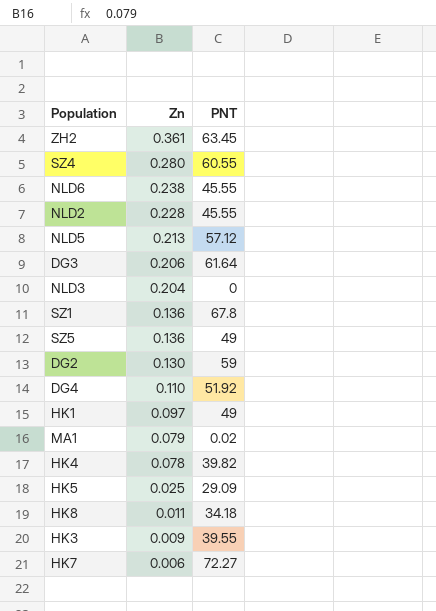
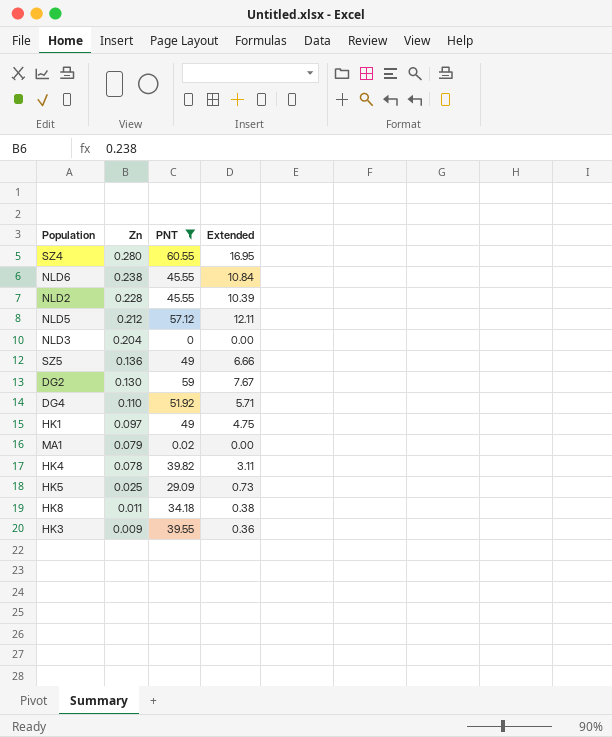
filter: none -> PNT <= 60.55
column Extended | formula: none -> [Zn] * [PNT]
NLD5 | Zn: 0.213 -> 0.212

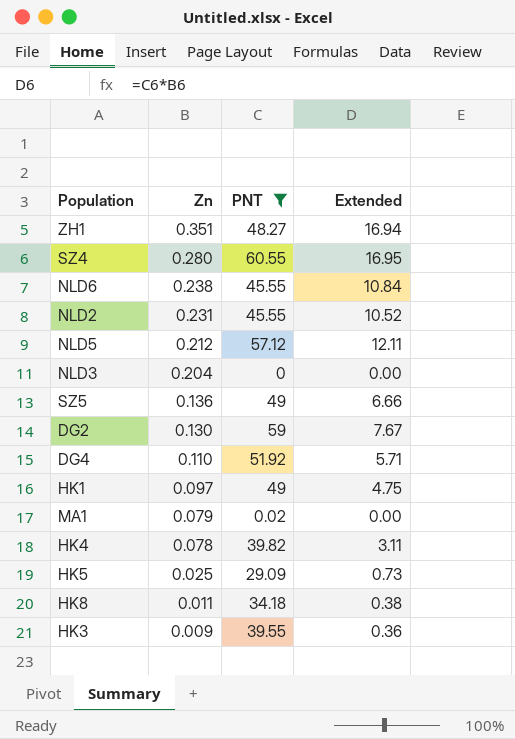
row ZH1: none -> 0.351 | 48.27 | 16.94
NLD2 | Zn: 0.228 -> 0.231
NLD2 | Extended: 10.39 -> 10.52

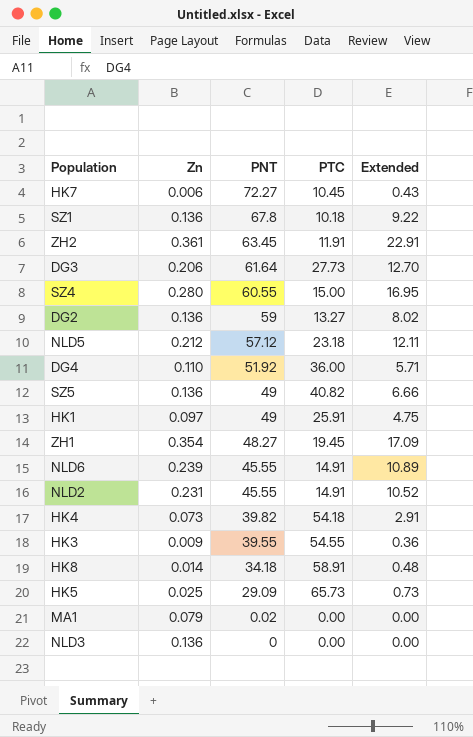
filter: PNT <= 60.55 -> none
row order: Zn descending -> PNT descending
column PTC | position: none -> 4
DG2 | Zn: 0.130 -> 0.136
DG2 | Extended: 7.67 -> 8.02
ZH1 | Zn: 0.351 -> 0.354
ZH1 | Extended: 16.94 -> 17.09
NLD6 | Zn: 0.238 -> 0.239
NLD6 | Extended: 10.84 -> 10.89
HK4 | Zn: 0.078 -> 0.073
HK4 | Extended: 3.11 -> 2.91
HK8 | Zn: 0.011 -> 0.014
HK8 | Extended: 0.38 -> 0.48
NLD3 | Zn: 0.204 -> 0.136

